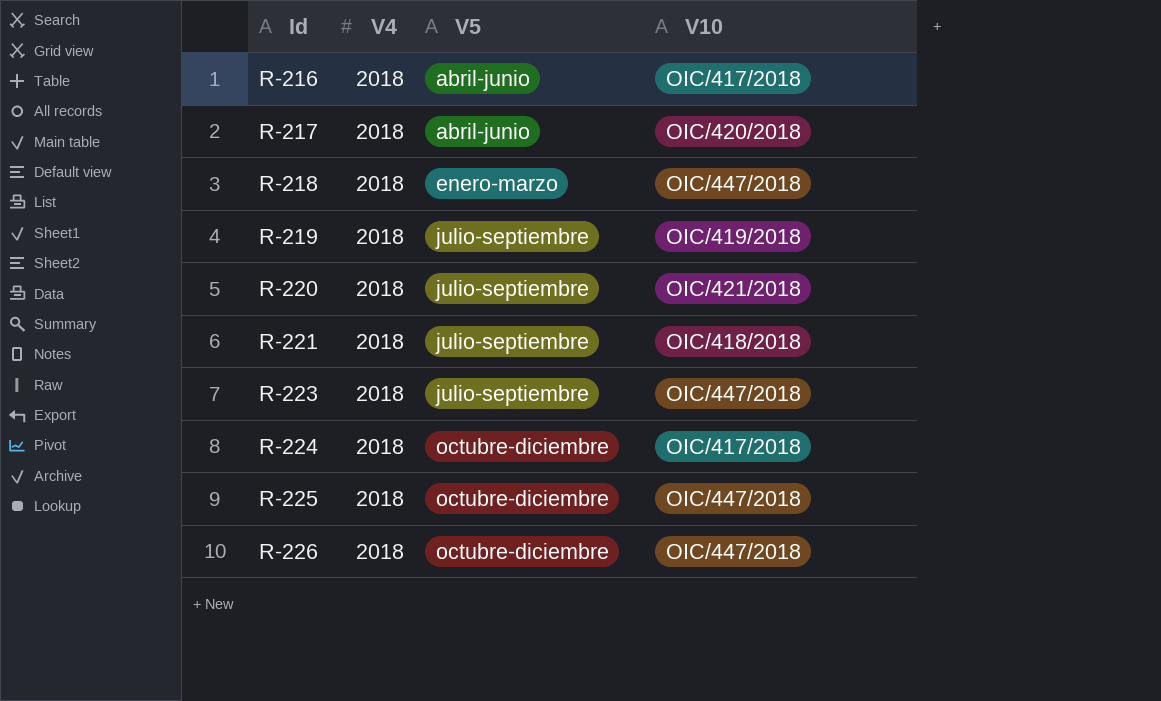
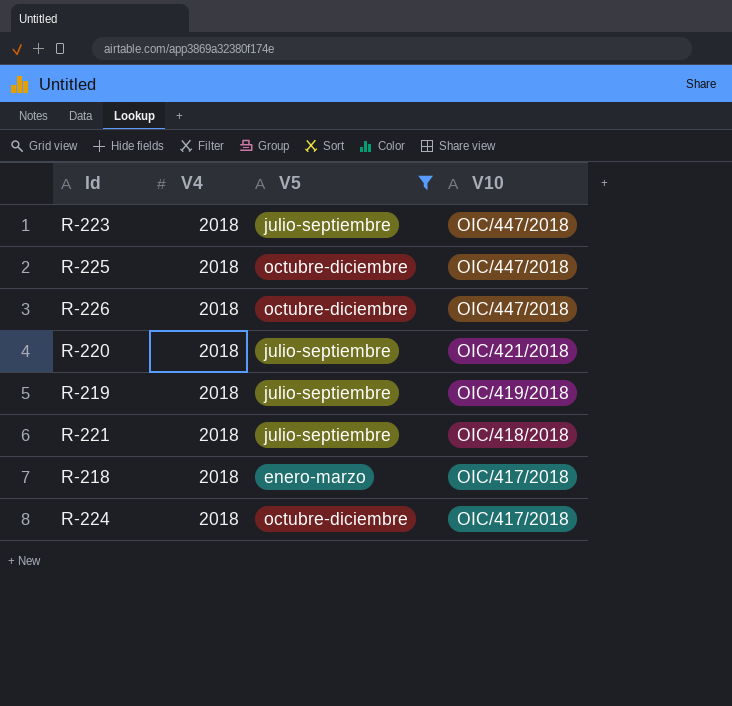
filter: none -> V5 != abril-junio
row order: Id ascending -> V10 descending
R-218 | V10: OIC/447/2018 -> OIC/417/2018

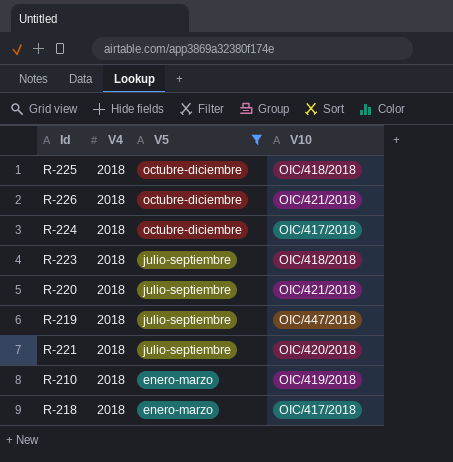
row order: V10 descending -> V5 descending
R-225 | V10: OIC/447/2018 -> OIC/418/2018
R-226 | V10: OIC/447/2018 -> OIC/421/2018
R-223 | V10: OIC/447/2018 -> OIC/418/2018
R-219 | V10: OIC/419/2018 -> OIC/447/2018
R-221 | V10: OIC/418/2018 -> OIC/420/2018
row R-210: none -> 2018 | enero-marzo | OIC/419/2018

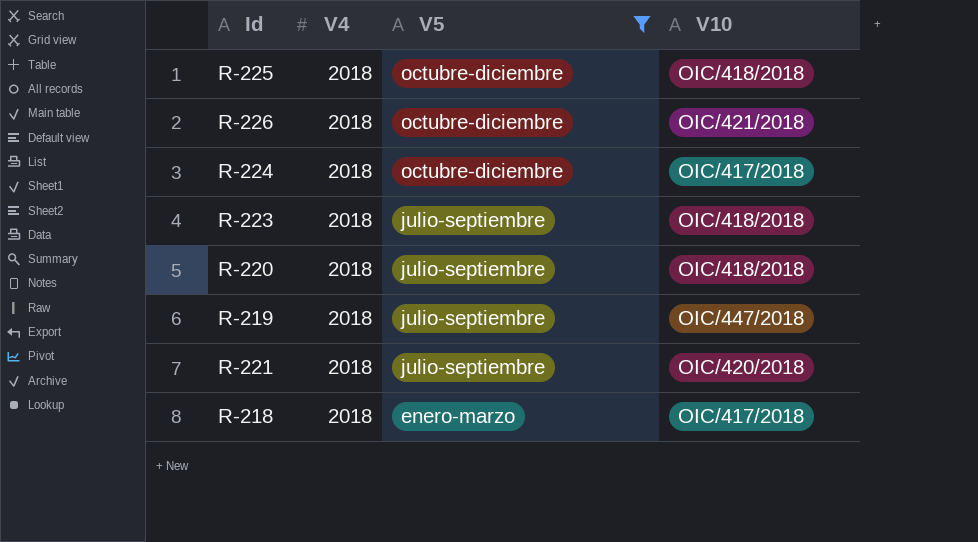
row R-210: 2018 | enero-marzo | OIC/419/2018 -> none
R-220 | V10: OIC/421/2018 -> OIC/418/2018

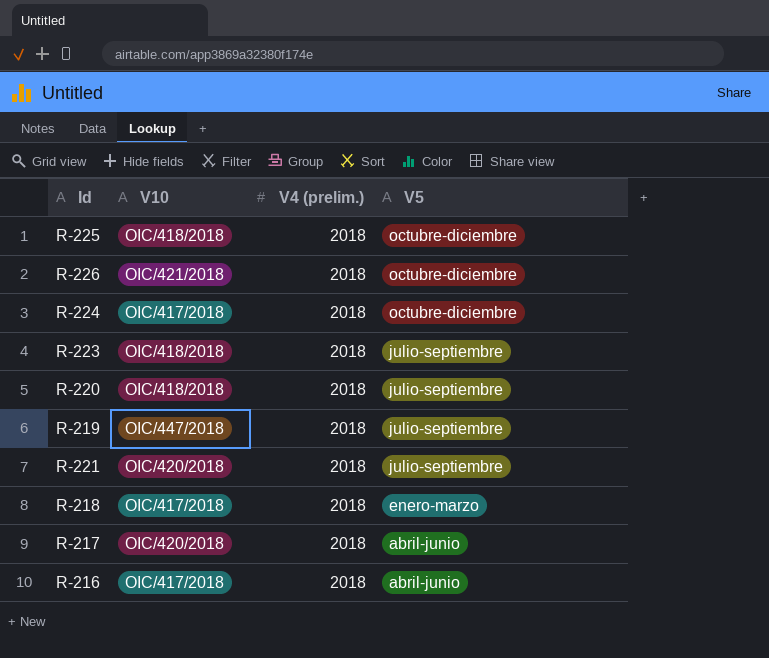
filter: V5 != abril-junio -> none
column V10 | position: 4 -> 2
column name: V4 -> V4 (prelim.)

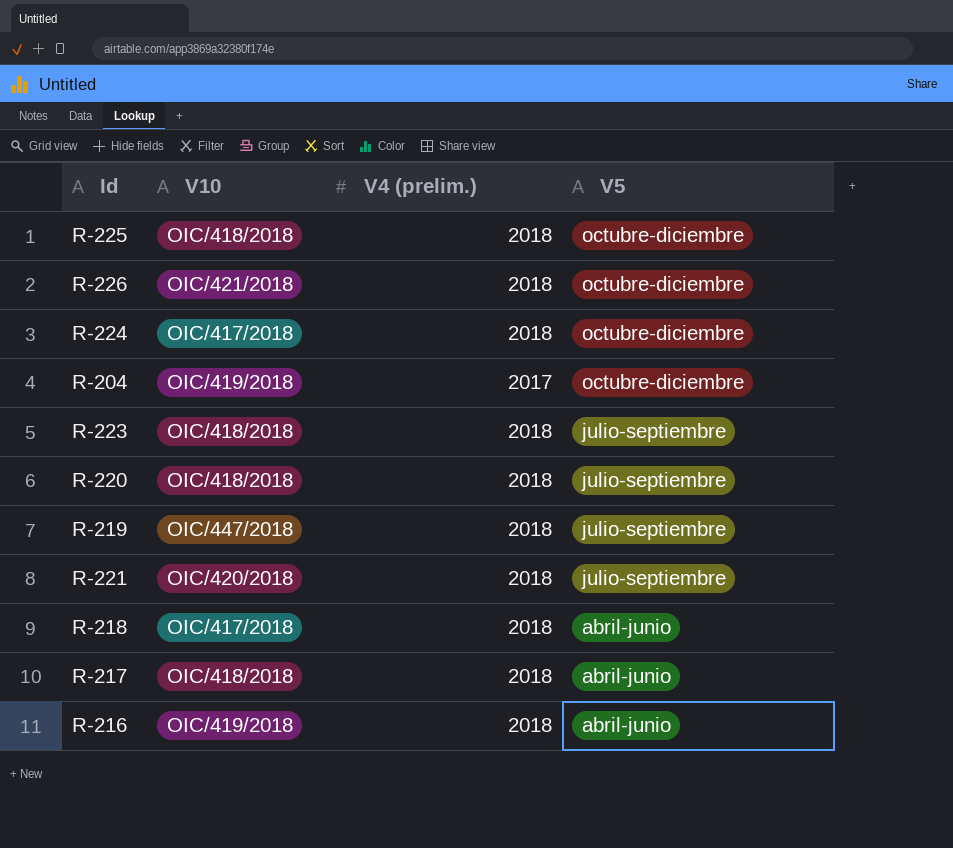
row R-204: none -> OIC/419/2018 | 2017 | octubre-diciembre
R-218 | V5: enero-marzo -> abril-junio
R-217 | V10: OIC/420/2018 -> OIC/418/2018
R-216 | V10: OIC/417/2018 -> OIC/419/2018

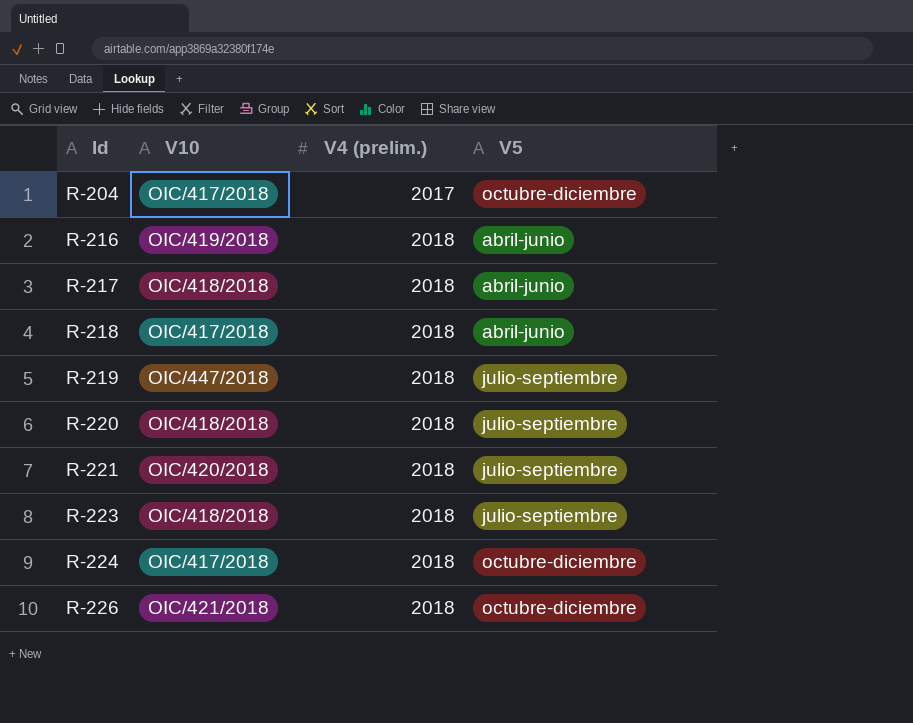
row order: V5 descending -> Id ascending
row R-225: OIC/418/2018 | 2018 | octubre-diciembre -> none
R-204 | V10: OIC/419/2018 -> OIC/417/2018

